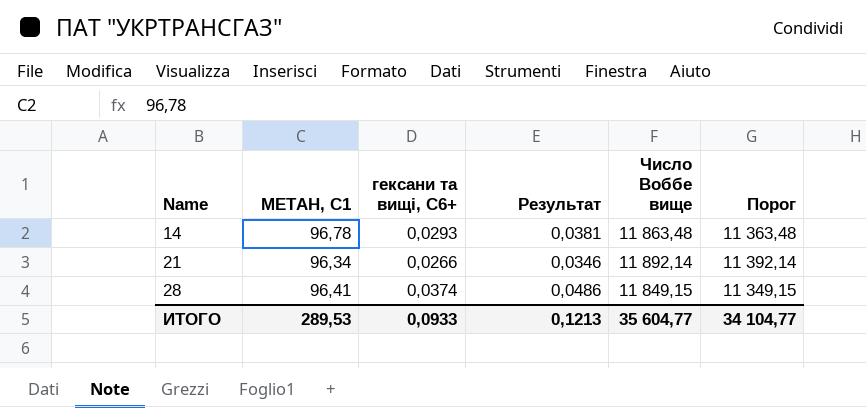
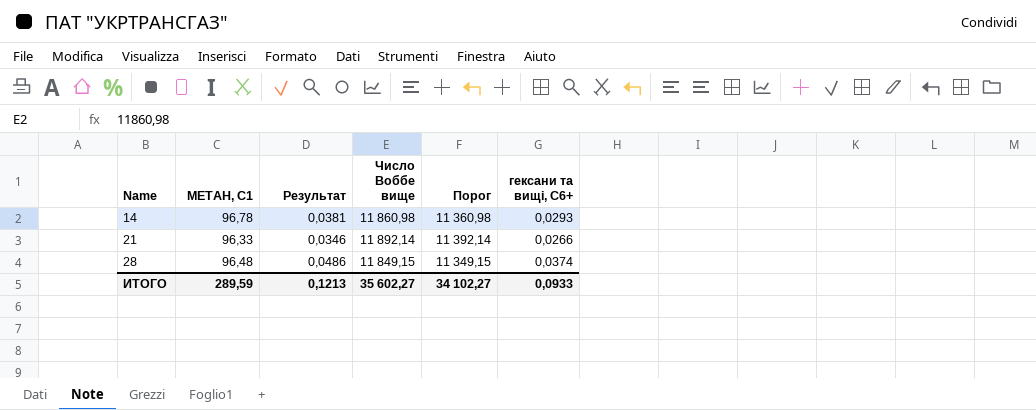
column гексани та вищі, С6+ | position: 3 -> 6
14 | Число Воббе вище: 11 863,48 -> 11 860,98
14 | Порог: 11 363,48 -> 11 360,98
21 | МЕТАН, С1: 96,34 -> 96,33
28 | МЕТАН, С1: 96,41 -> 96,48
ИТОГО | МЕТАН, С1: 289,53 -> 289,59
ИТОГО | Число Воббе вище: 35 604,77 -> 35 602,27
ИТОГО | Порог: 34 104,77 -> 34 102,27

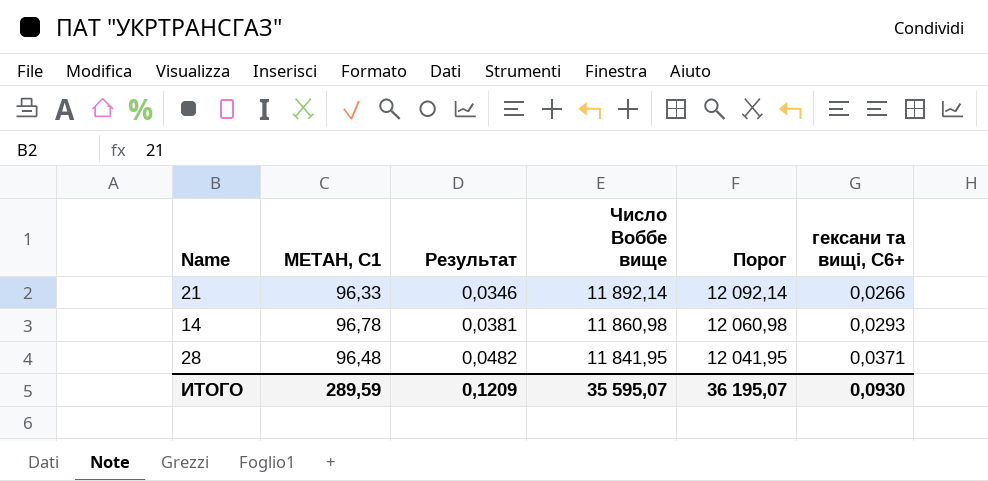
row order: Name ascending -> Результат ascending
column Порог | formula: [Число Воббе вище] - 500 -> [Число Воббе вище] + 200
28 | Результат: 0,0486 -> 0,0482
28 | Число Воббе вище: 11 849,15 -> 11 841,95
28 | гексани та вищі, С6+: 0,0374 -> 0,0371
ИТОГО | Результат: 0,1213 -> 0,1209
ИТОГО | Число Воббе вище: 35 602,27 -> 35 595,07
ИТОГО | Порог: 34 102,27 -> 36 195,07
ИТОГО | гексани та вищі, С6+: 0,0933 -> 0,0930

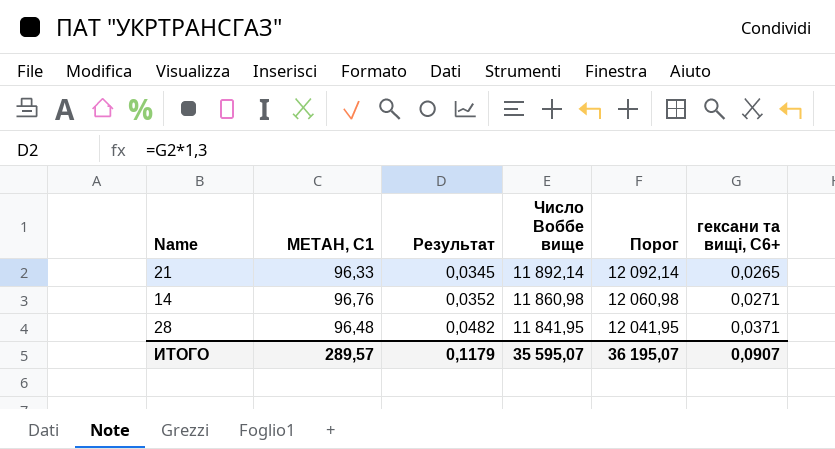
21 | Результат: 0,0346 -> 0,0345
21 | гексани та вищі, С6+: 0,0266 -> 0,0265
14 | МЕТАН, С1: 96,78 -> 96,76
14 | Результат: 0,0381 -> 0,0352
14 | гексани та вищі, С6+: 0,0293 -> 0,0271
ИТОГО | МЕТАН, С1: 289,59 -> 289,57
ИТОГО | Результат: 0,1209 -> 0,1179
ИТОГО | гексани та вищі, С6+: 0,0930 -> 0,0907

